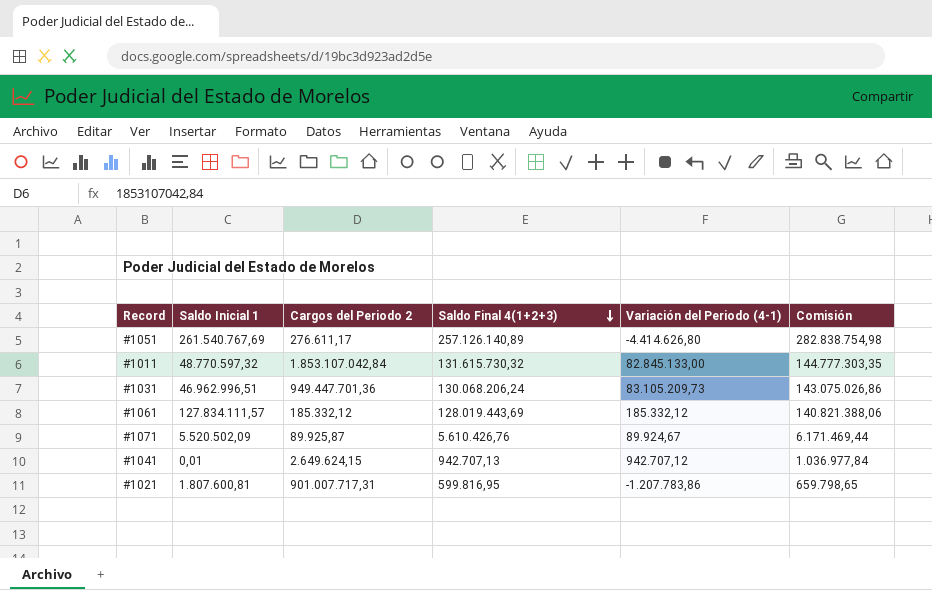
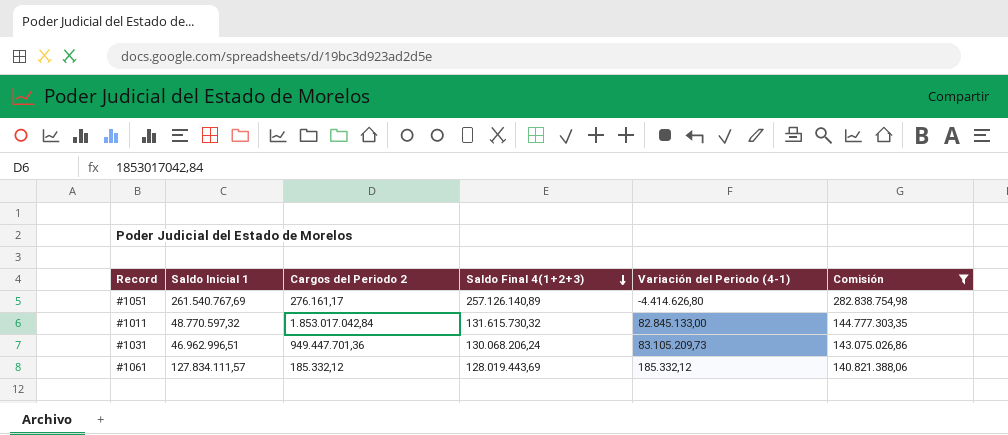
filter: none -> Comisión >= 140.821.388,06
#1051 | Cargos del Periodo 2: 276.611,17 -> 276.161,17
#1011 | Cargos del Periodo 2: 1.853.107.042,84 -> 1.853.017.042,84

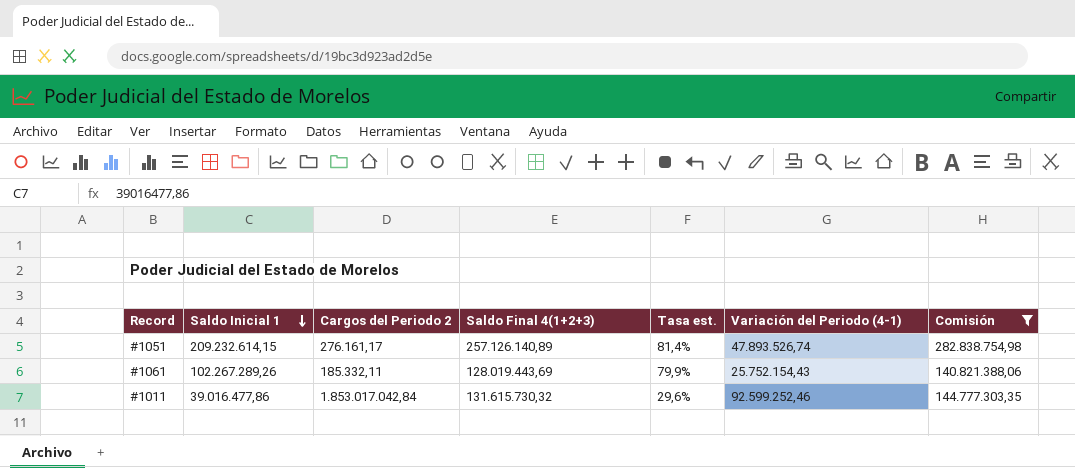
row order: Saldo Final 4(1+2+3) descending -> Saldo Inicial 1 descending
column Tasa est. | formula: none -> [Saldo Inicial 1] / [Saldo Final 4(1+2+3)]
row #1031: 46.962.996,51 | 949.447.701,36 | 130.068.206,24 | 83.105.209,73 | 143.075.026,86 -> none
#1051 | Saldo Inicial 1: 261.540.767,69 -> 209.232.614,15
#1051 | Variación del Periodo (4-1): -4.414.626,80 -> 47.893.526,74
#1061 | Saldo Inicial 1: 127.834.111,57 -> 102.267.289,26
#1061 | Cargos del Periodo 2: 185.332,12 -> 185.332,11
#1061 | Variación del Periodo (4-1): 185.332,12 -> 25.752.154,43
#1011 | Saldo Inicial 1: 48.770.597,32 -> 39.016.477,86
#1011 | Variación del Periodo (4-1): 82.845.133,00 -> 92.599.252,46

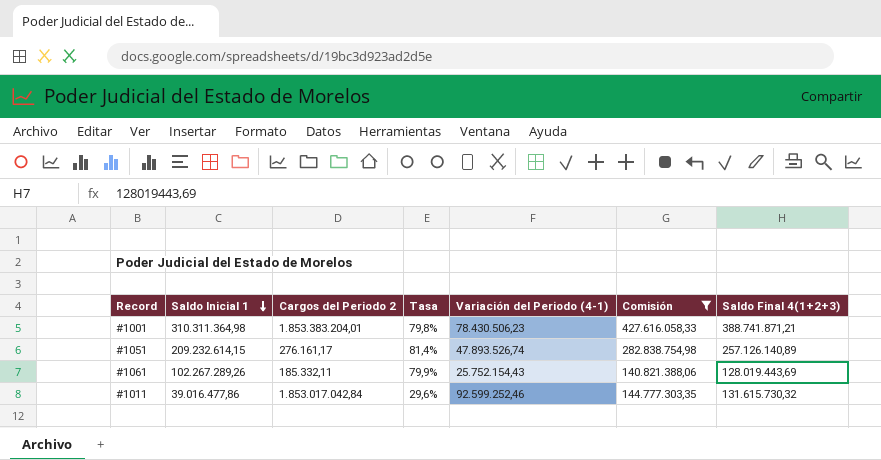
column name: Tasa est. -> Tasa
column Saldo Final 4(1+2+3) | position: 4 -> 7
row #1001: none -> 310.311.364,98 | 1.853.383.204,01 | 79,8% | 78.430.506,23 | 427.616.058,33 | 388.741.871,21

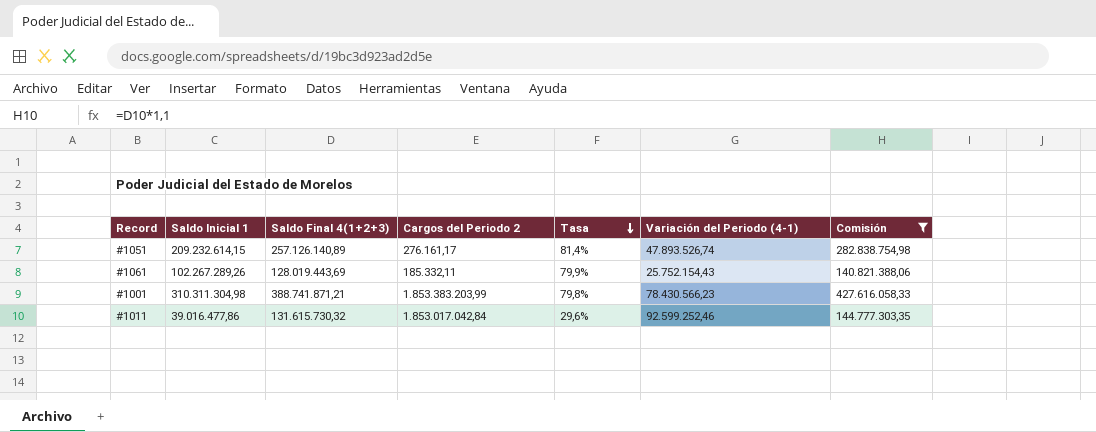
row order: Saldo Inicial 1 descending -> Tasa descending
column Saldo Final 4(1+2+3) | position: 7 -> 3
#1001 | Saldo Inicial 1: 310.311.364,98 -> 310.311.304,98
#1001 | Cargos del Periodo 2: 1.853.383.204,01 -> 1.853.383.203,99
#1001 | Variación del Periodo (4-1): 78.430.506,23 -> 78.430.566,23

